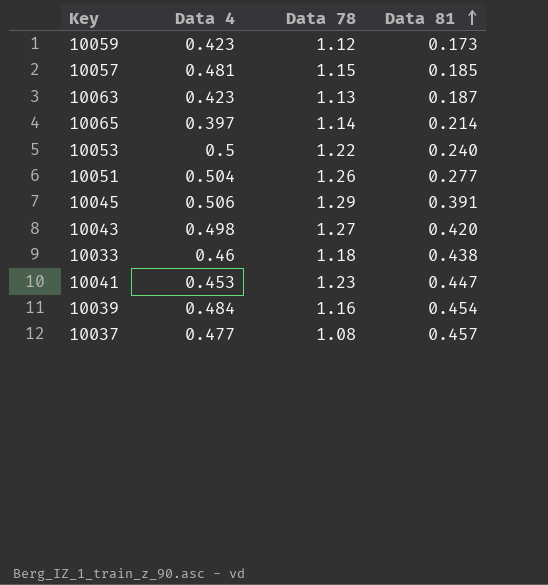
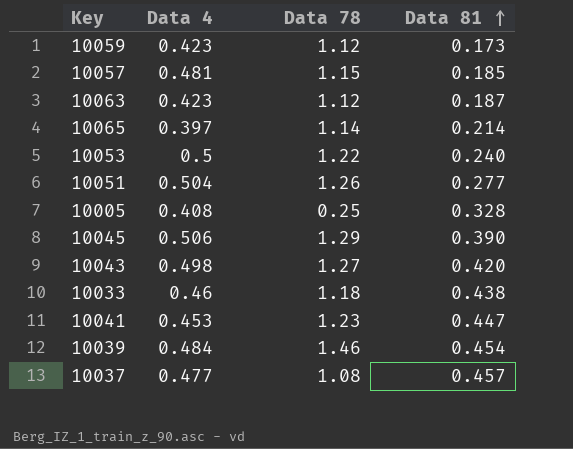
10063 | Data 78: 1.13 -> 1.12
row 10005: none -> 0.408 | 0.25 | 0.328
10045 | Data 81: 0.391 -> 0.390
10039 | Data 78: 1.16 -> 1.46

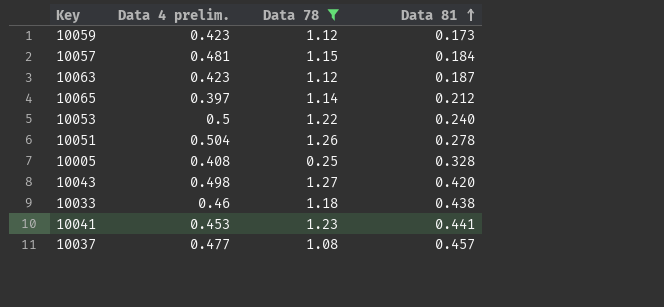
filter: none -> Data 78 <= 1.27
column name: Data 4 -> Data 4 prelim.
10057 | Data 81: 0.185 -> 0.184
10065 | Data 81: 0.214 -> 0.212
10051 | Data 81: 0.277 -> 0.278
10041 | Data 81: 0.447 -> 0.441

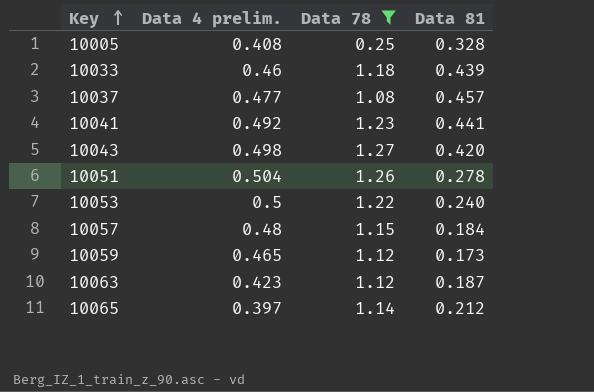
row order: Data 81 ascending -> Key ascending
10033 | Data 81: 0.438 -> 0.439
10041 | Data 4 prelim.: 0.453 -> 0.492
10057 | Data 4 prelim.: 0.481 -> 0.48
10059 | Data 4 prelim.: 0.423 -> 0.465

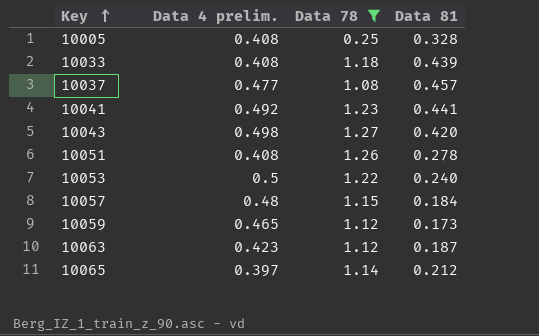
10033 | Data 4 prelim.: 0.46 -> 0.408
10051 | Data 4 prelim.: 0.504 -> 0.408

